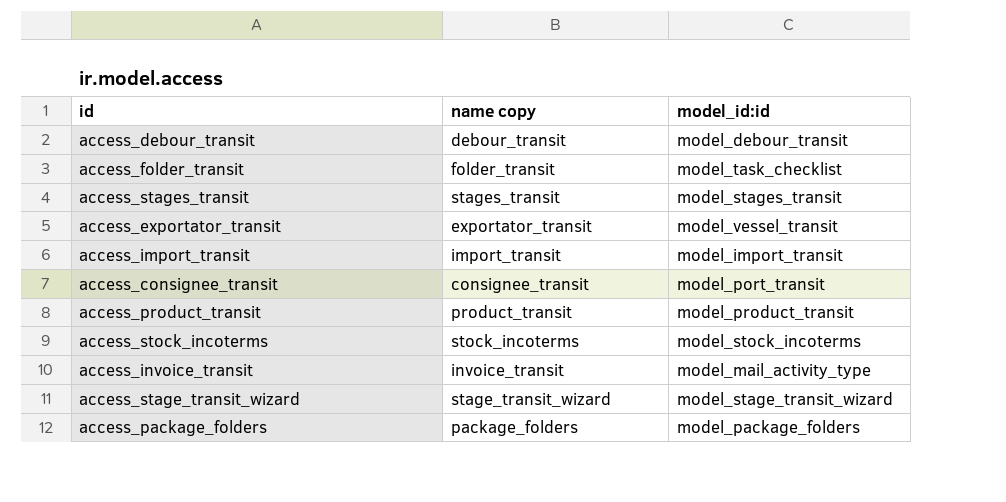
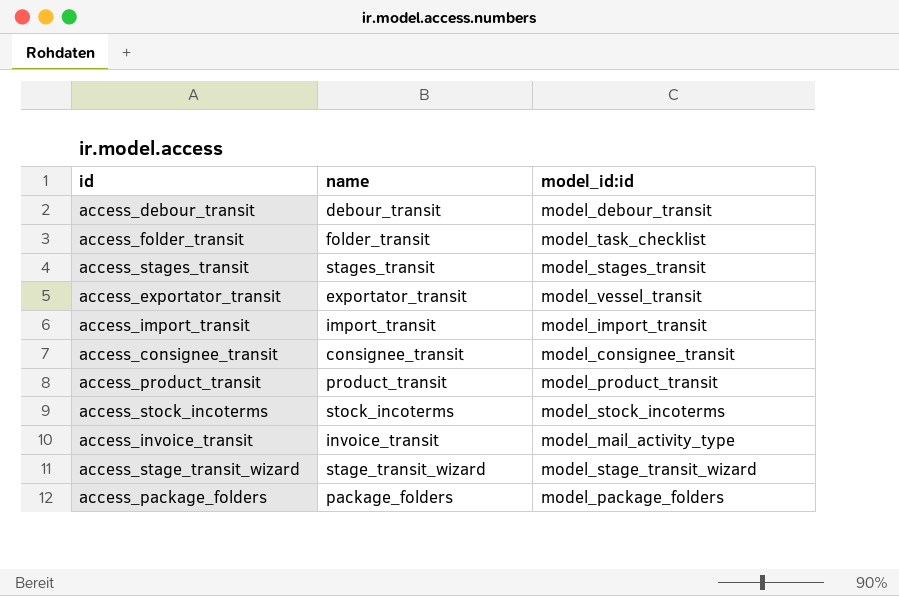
column name: name copy -> name
access_consignee_transit | model_id:id: model_port_transit -> model_consignee_transit

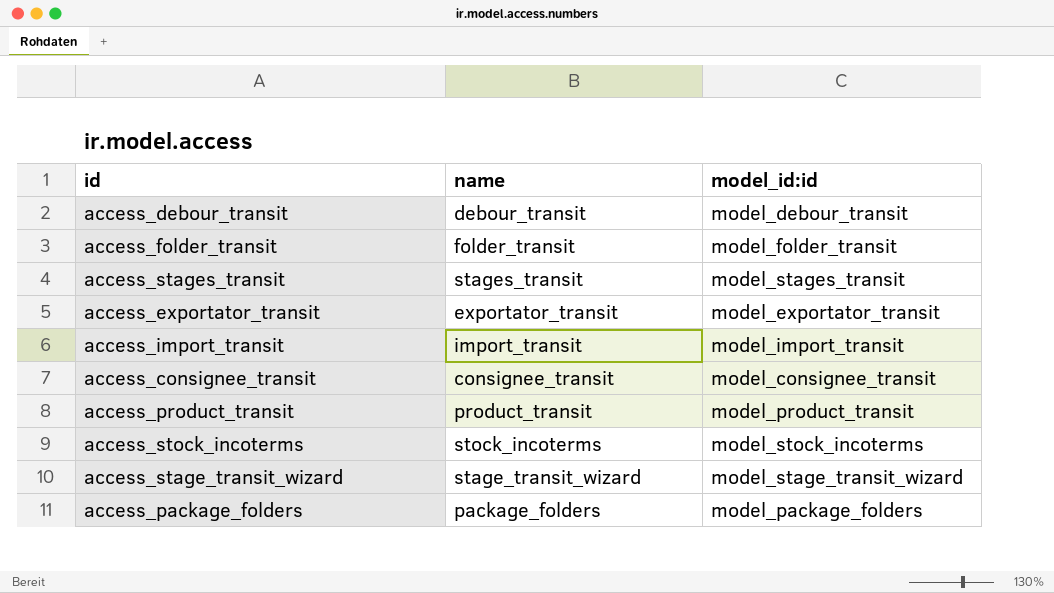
row access_invoice_transit: invoice_transit | model_mail_activity_type -> none
access_folder_transit | model_id:id: model_task_checklist -> model_folder_transit
access_exportator_transit | model_id:id: model_vessel_transit -> model_exportator_transit

